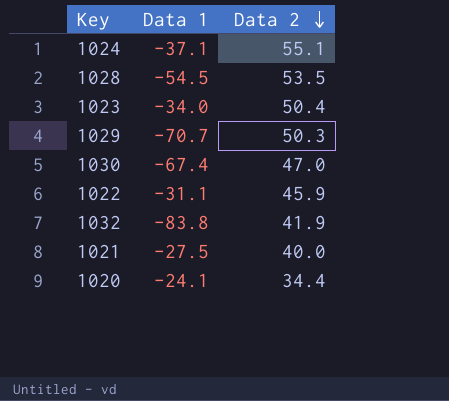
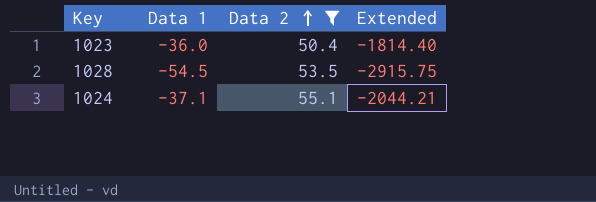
filter: none -> Data 2 >= 50.4
row order: Data 2 descending -> Data 2 ascending
column Extended | formula: none -> [Data 1] * [Data 2]
1023 | Data 1: -34.0 -> -36.0

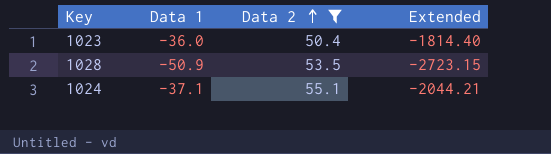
1028 | Data 1: -54.5 -> -50.9
1028 | Extended: -2915.75 -> -2723.15

